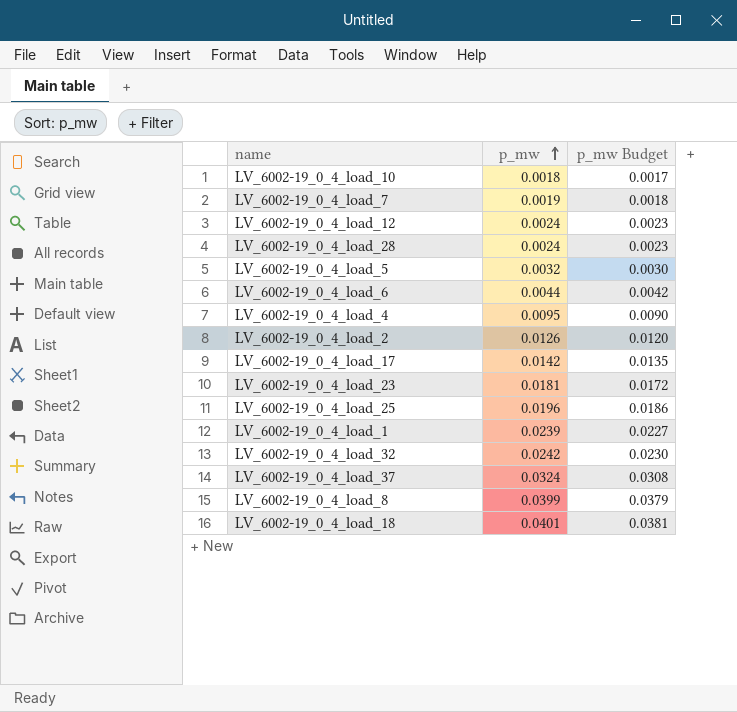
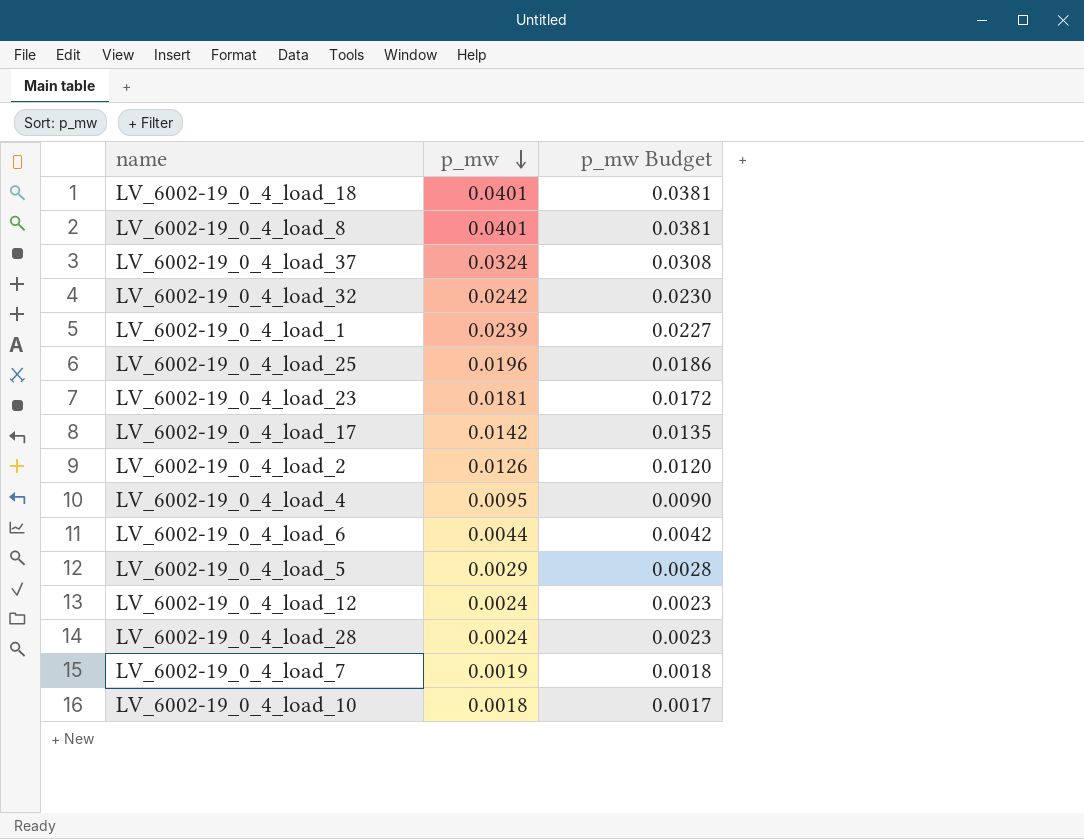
row order: p_mw ascending -> p_mw descending
LV_6002-19_0_4_load_8 | p_mw: 0.0399 -> 0.0401
LV_6002-19_0_4_load_8 | p_mw Budget: 0.0379 -> 0.0381
LV_6002-19_0_4_load_5 | p_mw: 0.0032 -> 0.0029
LV_6002-19_0_4_load_5 | p_mw Budget: 0.0030 -> 0.0028

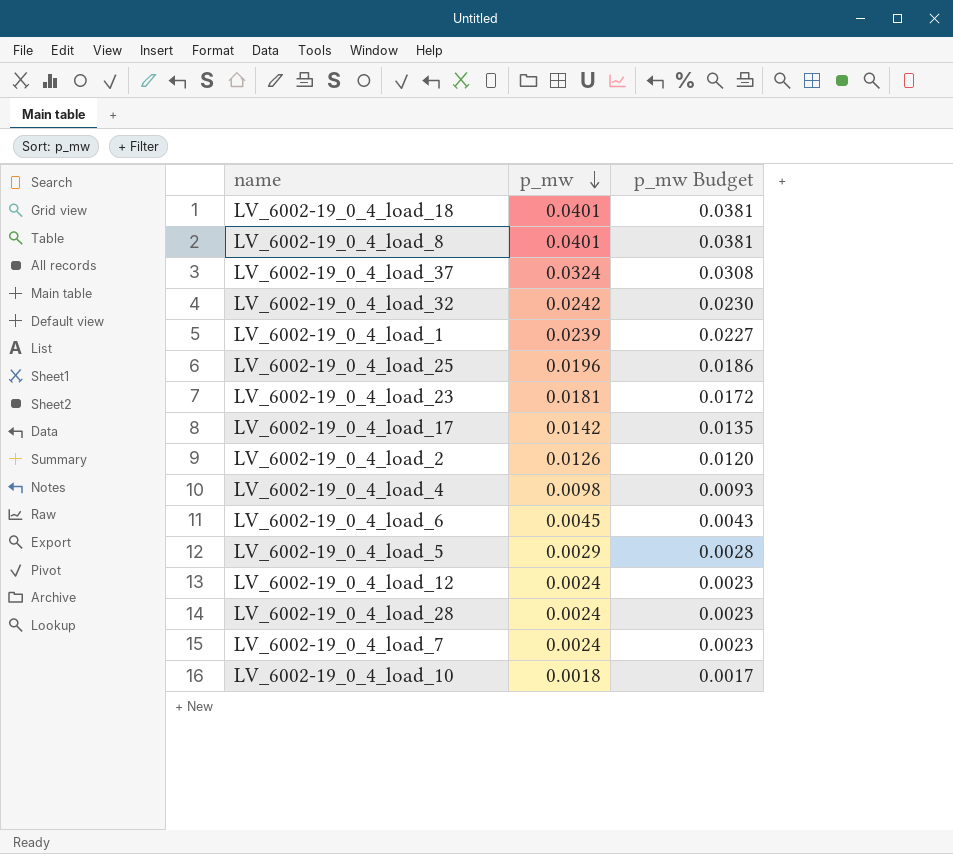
LV_6002-19_0_4_load_4 | p_mw: 0.0095 -> 0.0098
LV_6002-19_0_4_load_4 | p_mw Budget: 0.0090 -> 0.0093
LV_6002-19_0_4_load_6 | p_mw: 0.0044 -> 0.0045
LV_6002-19_0_4_load_6 | p_mw Budget: 0.0042 -> 0.0043
LV_6002-19_0_4_load_7 | p_mw: 0.0019 -> 0.0024
LV_6002-19_0_4_load_7 | p_mw Budget: 0.0018 -> 0.0023

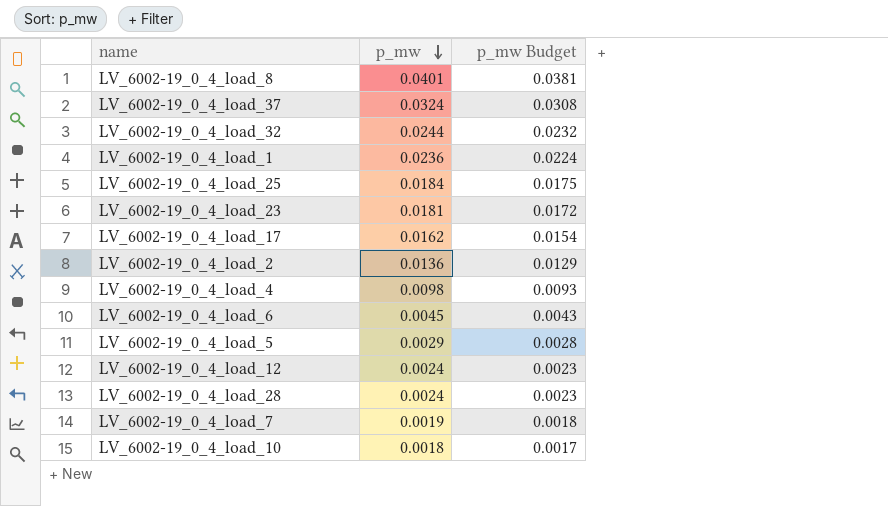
row LV_6002-19_0_4_load_18: 0.0401 | 0.0381 -> none
LV_6002-19_0_4_load_32 | p_mw: 0.0242 -> 0.0244
LV_6002-19_0_4_load_32 | p_mw Budget: 0.0230 -> 0.0232
LV_6002-19_0_4_load_1 | p_mw: 0.0239 -> 0.0236
LV_6002-19_0_4_load_1 | p_mw Budget: 0.0227 -> 0.0224
LV_6002-19_0_4_load_25 | p_mw: 0.0196 -> 0.0184
LV_6002-19_0_4_load_25 | p_mw Budget: 0.0186 -> 0.0175
LV_6002-19_0_4_load_17 | p_mw: 0.0142 -> 0.0162
LV_6002-19_0_4_load_17 | p_mw Budget: 0.0135 -> 0.0154
LV_6002-19_0_4_load_2 | p_mw: 0.0126 -> 0.0136
LV_6002-19_0_4_load_2 | p_mw Budget: 0.0120 -> 0.0129
LV_6002-19_0_4_load_7 | p_mw: 0.0024 -> 0.0019
LV_6002-19_0_4_load_7 | p_mw Budget: 0.0023 -> 0.0018

